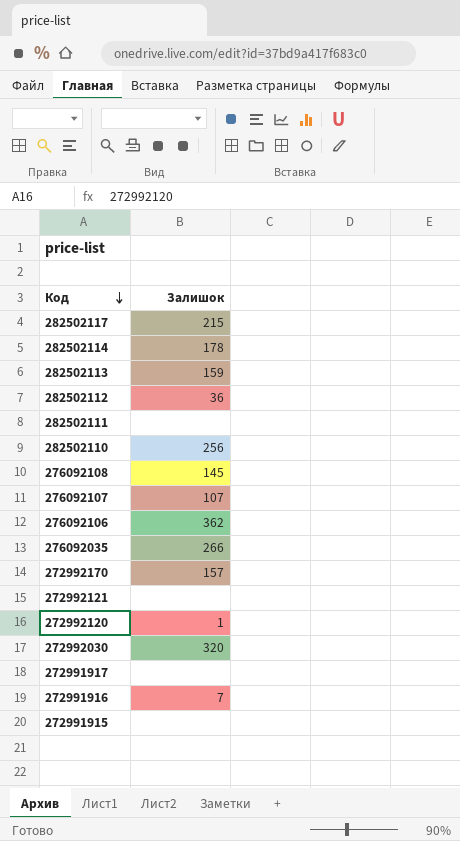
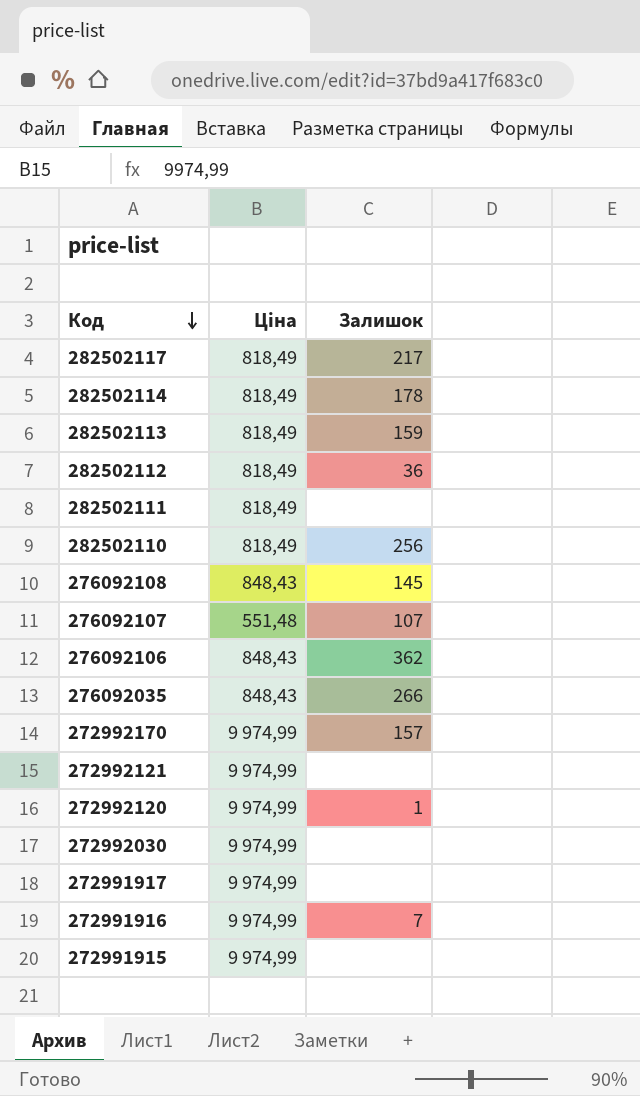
column Ціна | position: none -> 2
282502117 | Залишок: 215 -> 217
272992030 | Залишок: 320 -> none

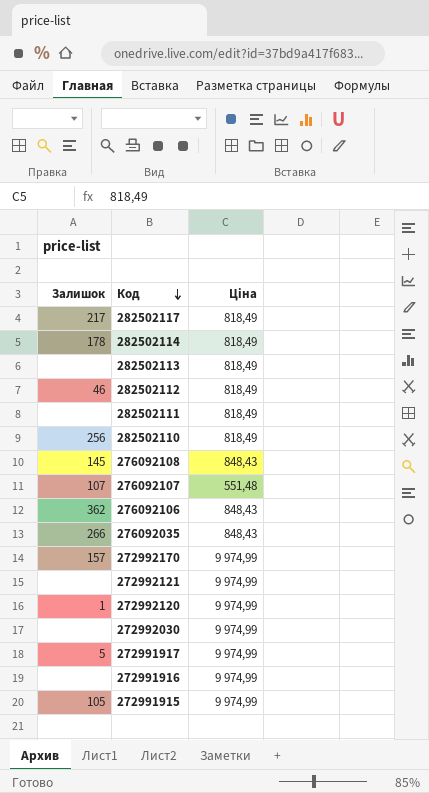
column Залишок | position: 3 -> 1
282502113 | Залишок: 159 -> none
282502112 | Залишок: 36 -> 46
272991917 | Залишок: none -> 5
272991916 | Залишок: 7 -> none
272991915 | Залишок: none -> 105

